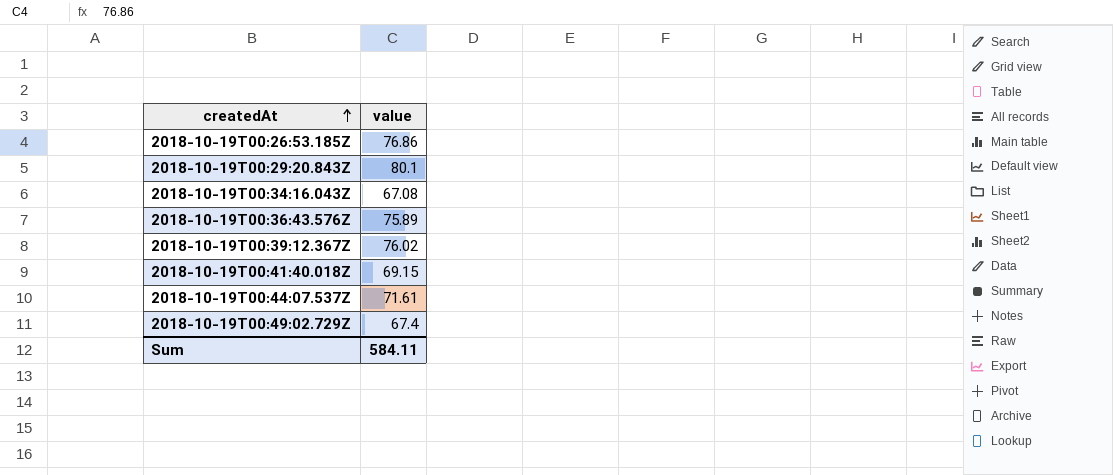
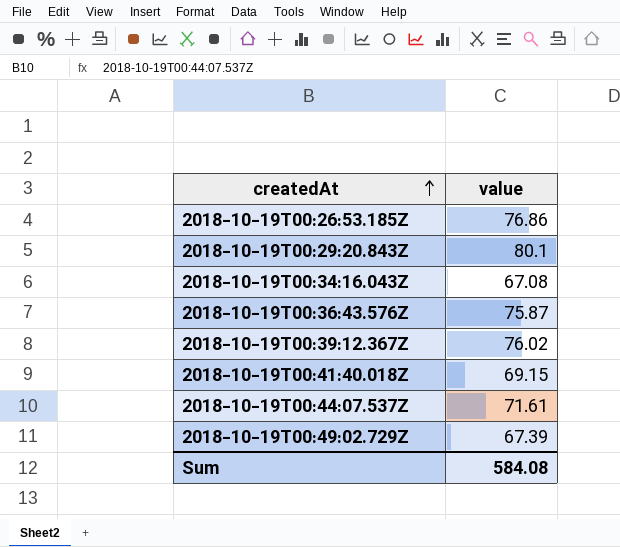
2018-10-19T00:36:43.576Z | value: 75.89 -> 75.87
2018-10-19T00:49:02.729Z | value: 67.4 -> 67.39
Sum | value: 584.11 -> 584.08

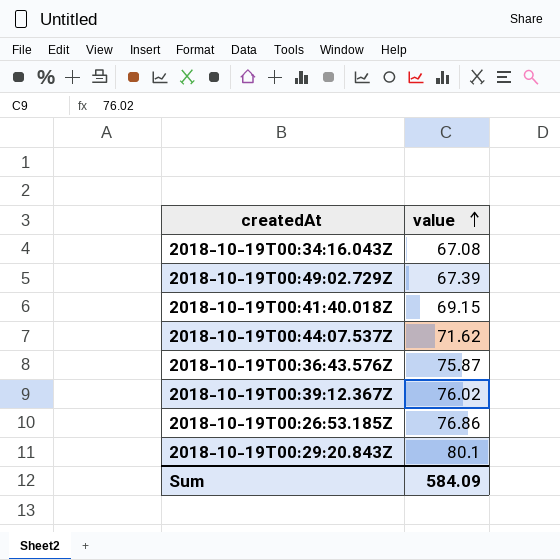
row order: createdAt ascending -> value ascending
2018-10-19T00:44:07.537Z | value: 71.61 -> 71.62
Sum | value: 584.08 -> 584.09

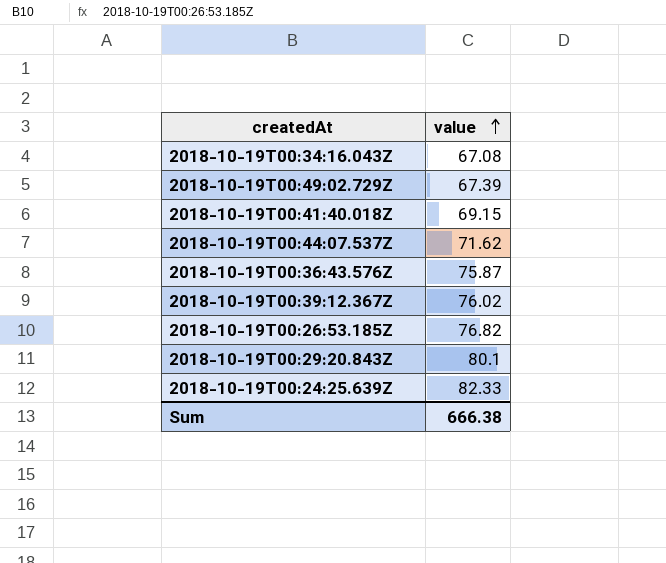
2018-10-19T00:26:53.185Z | value: 76.86 -> 76.82
row 2018-10-19T00:24:25.639Z: none -> 82.33
Sum | value: 584.09 -> 666.38

